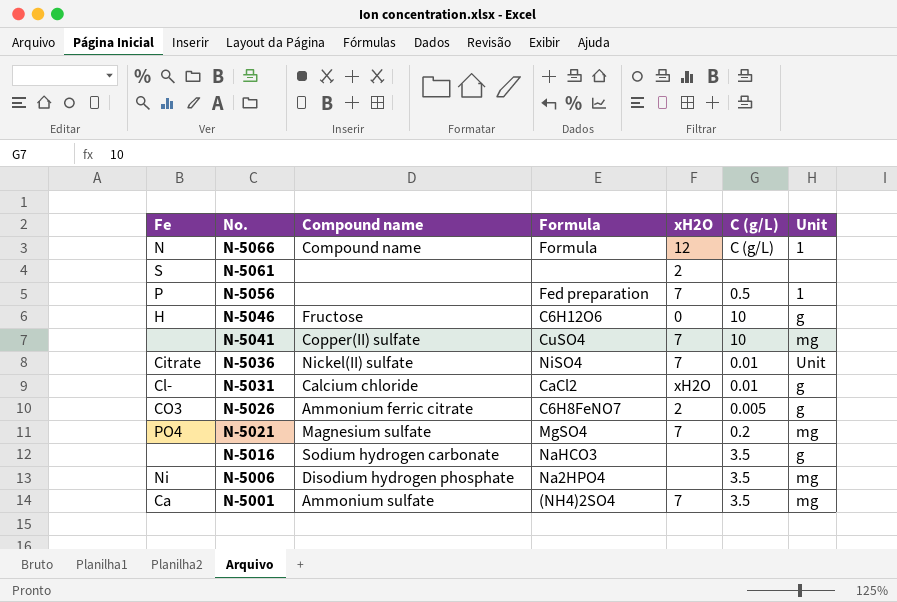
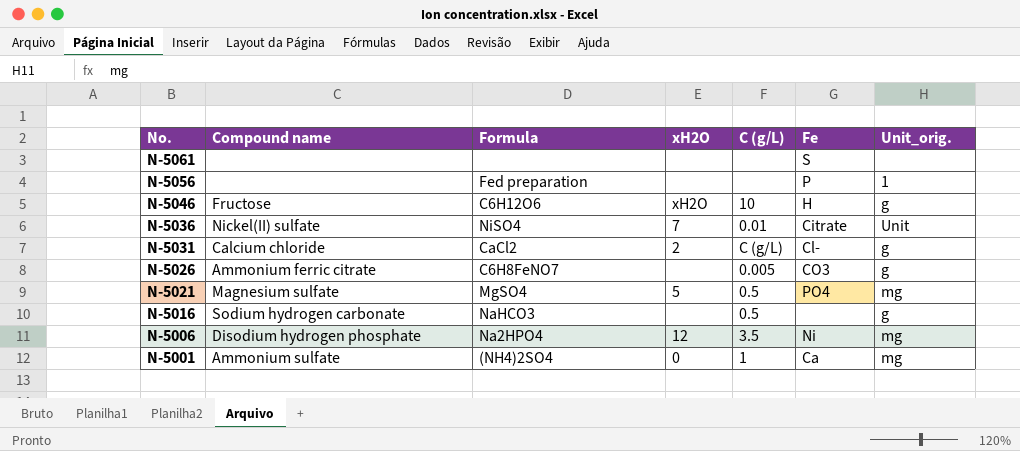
column Fe | position: 1 -> 6
column name: Unit -> Unit_orig.
row N-5066: N | Compound name | Formula | 12 | C (g/L) | 1 -> none
row N-5041: none | Copper(II) sulfate | CuSO4 | 7 | 10 | mg -> none
N-5061 | xH2O: 2 -> none
N-5056 | xH2O: 7 -> none
N-5056 | C (g/L): 0.5 -> none
N-5046 | xH2O: 0 -> xH2O
N-5031 | xH2O: xH2O -> 2
N-5031 | C (g/L): 0.01 -> C (g/L)
N-5026 | xH2O: 2 -> none
N-5021 | xH2O: 7 -> 5
N-5021 | C (g/L): 0.2 -> 0.5
N-5016 | C (g/L): 3.5 -> 0.5
N-5006 | xH2O: none -> 12
N-5001 | xH2O: 7 -> 0
N-5001 | C (g/L): 3.5 -> 1

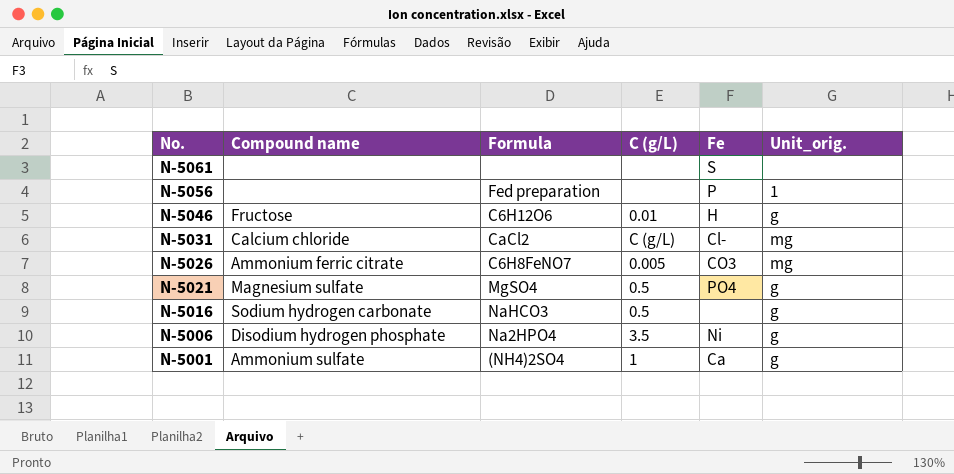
column xH2O | position: 4 -> none
row N-5036: Nickel(II) sulfate | NiSO4 | 7 | 0.01 | Citrate | Unit -> none
N-5046 | C (g/L): 10 -> 0.01
N-5031 | Unit_orig.: g -> mg
N-5026 | Unit_orig.: g -> mg
N-5021 | Unit_orig.: mg -> g
N-5006 | Unit_orig.: mg -> g
N-5001 | Unit_orig.: mg -> g

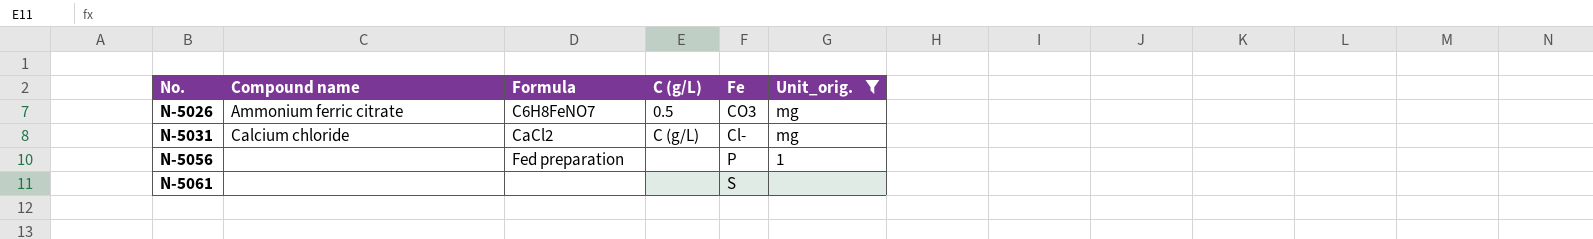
filter: none -> Unit_orig. != g
row order: No. descending -> No. ascending
N-5026 | C (g/L): 0.005 -> 0.5

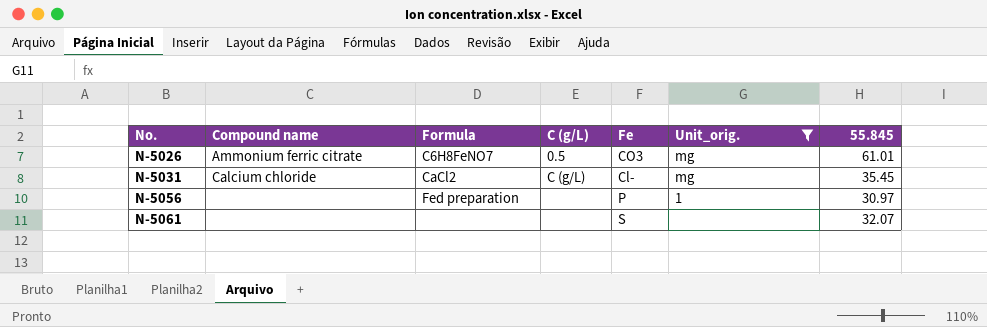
column 55.845 | position: none -> 7

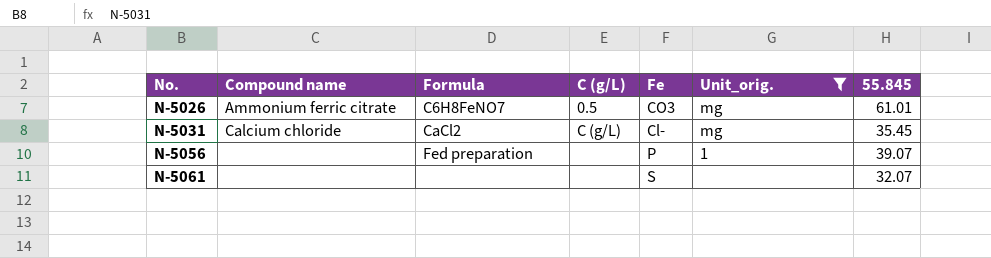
N-5056 | 55.845: 30.97 -> 39.07

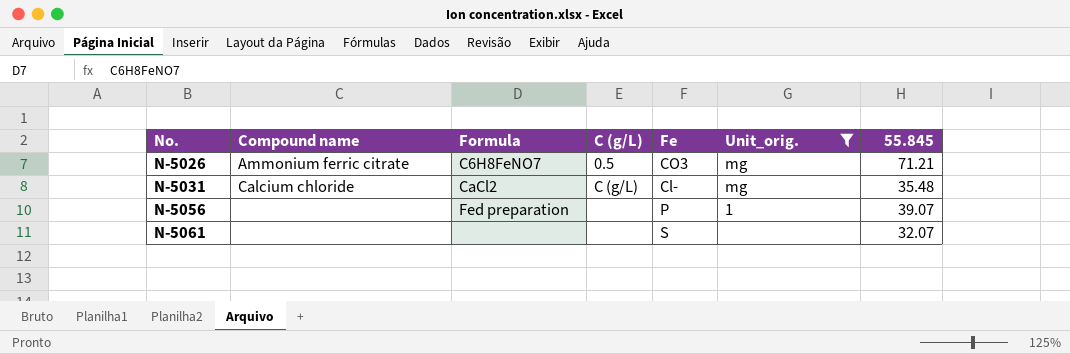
N-5026 | 55.845: 61.01 -> 71.21
N-5031 | 55.845: 35.45 -> 35.48

